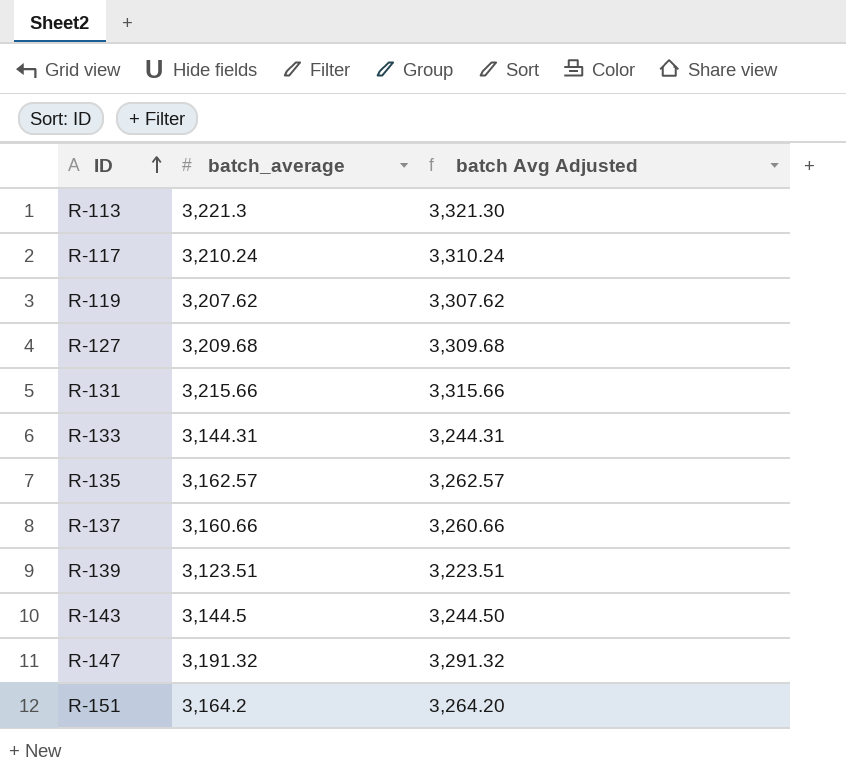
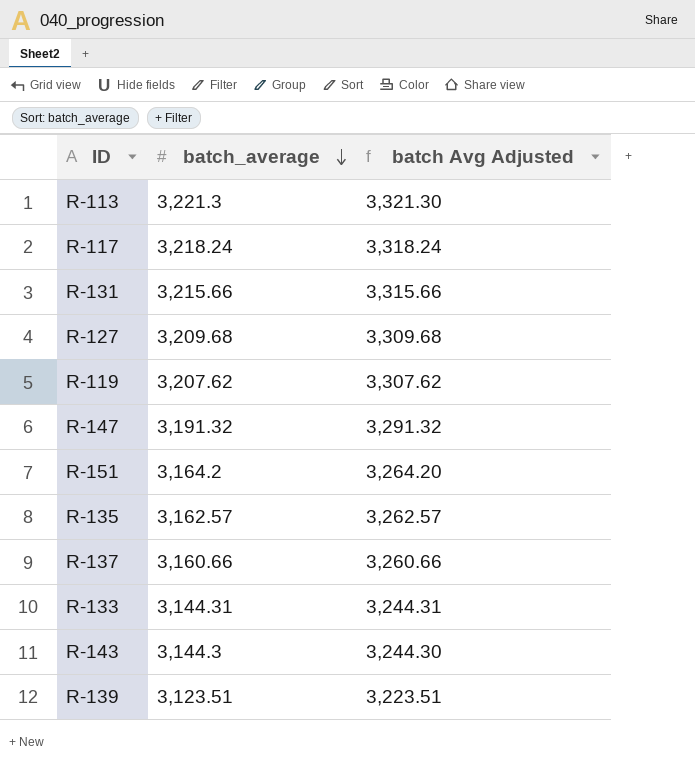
row order: ID ascending -> batch_average descending
R-117 | batch_average: 3,210.24 -> 3,218.24
R-117 | batch Avg Adjusted: 3,310.24 -> 3,318.24
R-143 | batch_average: 3,144.5 -> 3,144.3
R-143 | batch Avg Adjusted: 3,244.50 -> 3,244.30

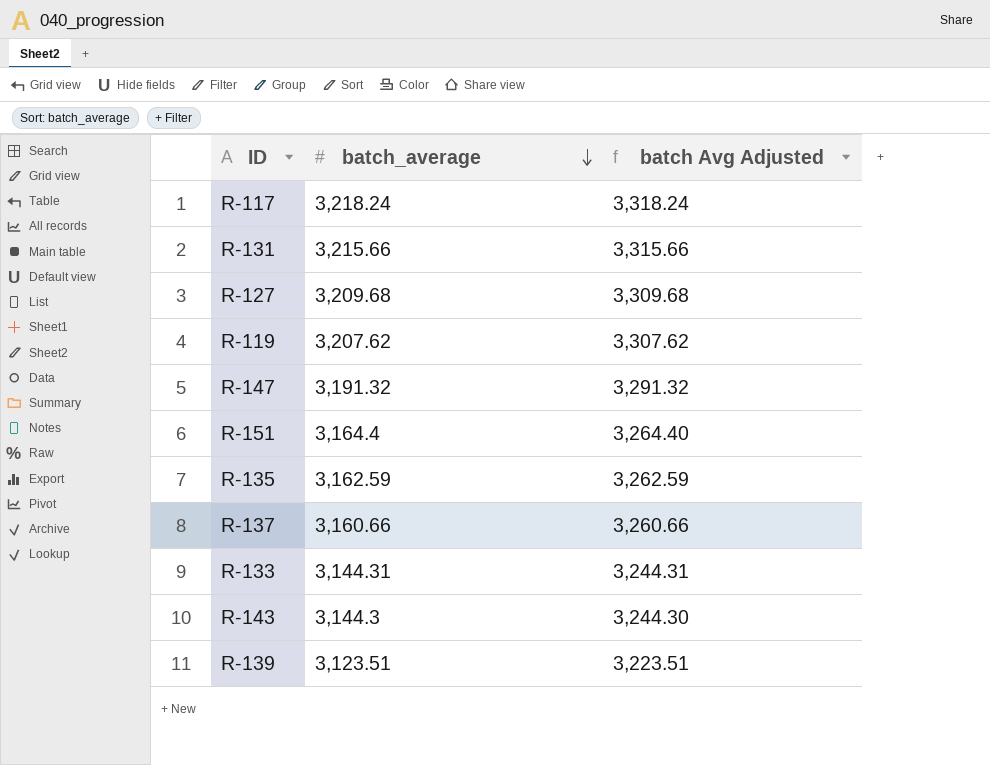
row R-113: 3,221.3 | 3,321.30 -> none
R-151 | batch_average: 3,164.2 -> 3,164.4
R-151 | batch Avg Adjusted: 3,264.20 -> 3,264.40
R-135 | batch_average: 3,162.57 -> 3,162.59
R-135 | batch Avg Adjusted: 3,262.57 -> 3,262.59

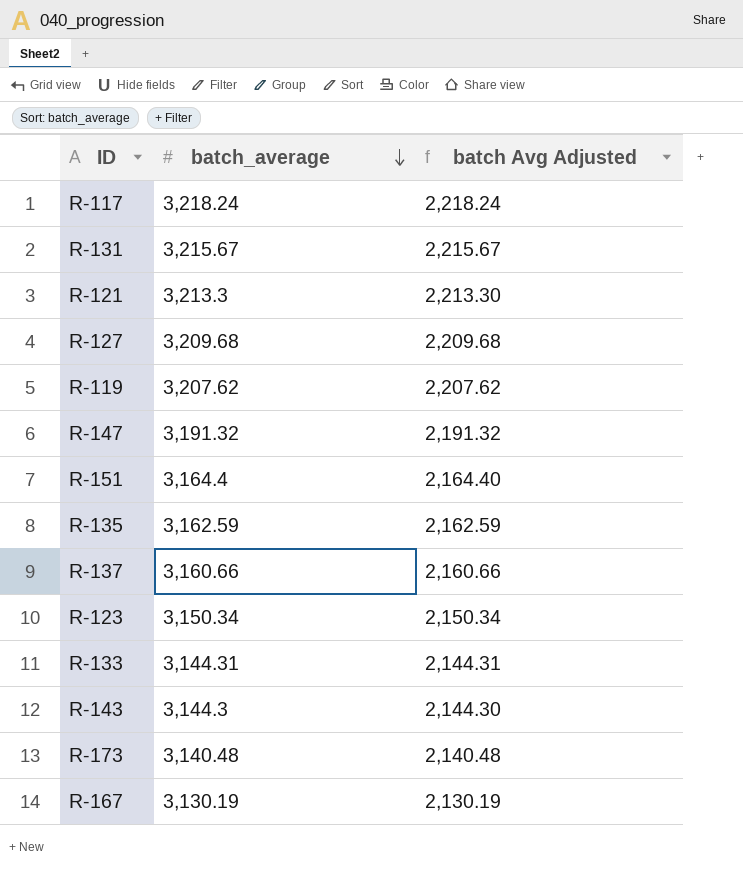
column batch Avg Adjusted | formula: [batch_average] + 100 -> [batch_average] - 1000
row R-139: 3,123.51 | 3,223.51 -> none
R-131 | batch_average: 3,215.66 -> 3,215.67
row R-121: none -> 3,213.3 | 2,213.30
row R-123: none -> 3,150.34 | 2,150.34
row R-173: none -> 3,140.48 | 2,140.48
row R-167: none -> 3,130.19 | 2,130.19

